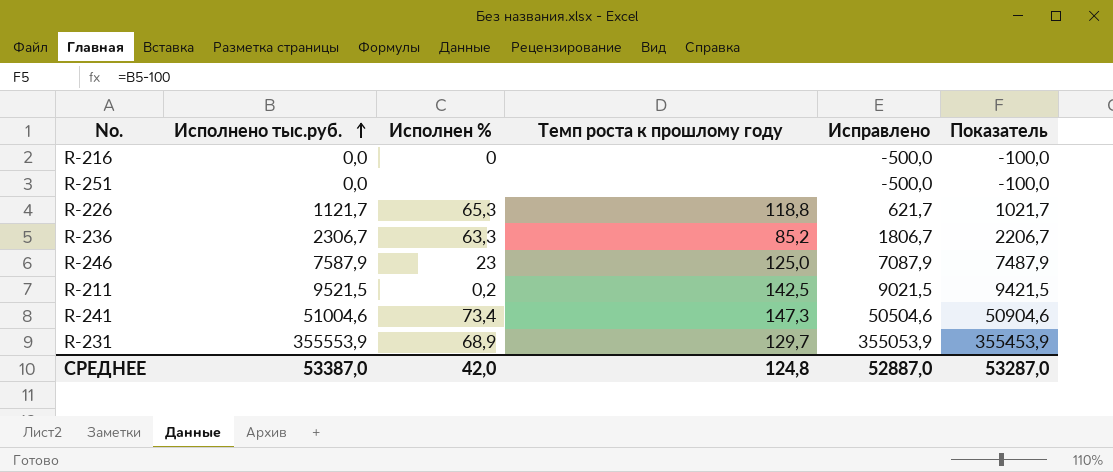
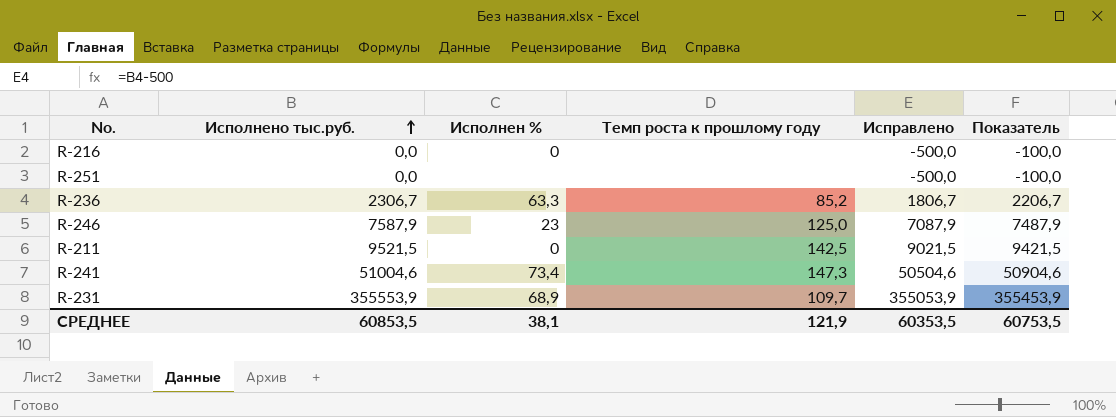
row R-226: 1121,7 | 65,3 | 118,8 | 621,7 | 1021,7 -> none
R-211 | Исполнен %: 0,2 -> 0
R-231 | Темп роста к прошлому году: 129,7 -> 109,7
СРЕДНЕЕ | Исполнено тыс.руб.: 53387,0 -> 60853,5
СРЕДНЕЕ | Исполнен %: 42,0 -> 38,1
СРЕДНЕЕ | Темп роста к прошлому году: 124,8 -> 121,9
СРЕДНЕЕ | Исправлено: 52887,0 -> 60353,5
СРЕДНЕЕ | Показатель: 53287,0 -> 60753,5

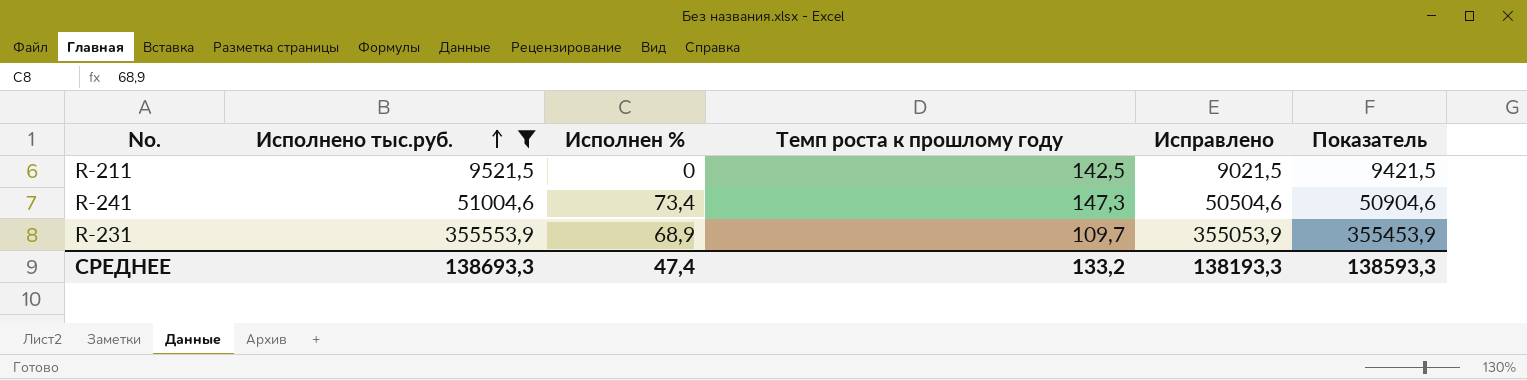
filter: none -> Исполнено тыс.руб. >= 9521,5
СРЕДНЕЕ | Исполнено тыс.руб.: 60853,5 -> 138693,3
СРЕДНЕЕ | Исполнен %: 38,1 -> 47,4
СРЕДНЕЕ | Темп роста к прошлому году: 121,9 -> 133,2
СРЕДНЕЕ | Исправлено: 60353,5 -> 138193,3
СРЕДНЕЕ | Показатель: 60753,5 -> 138593,3

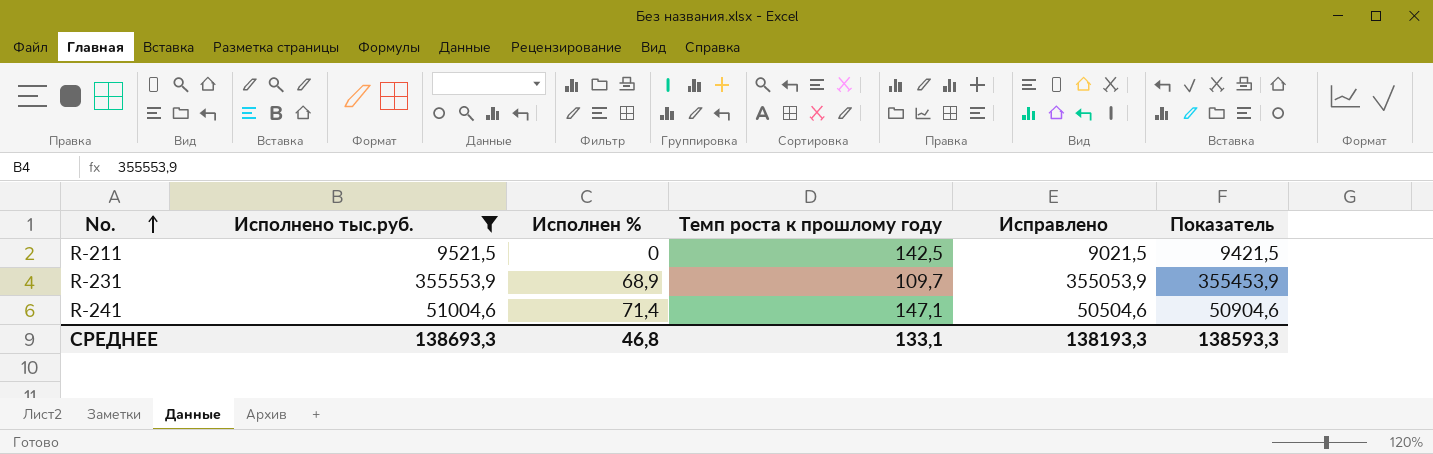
row order: Исполнено тыс.руб. ascending -> No. ascending
R-241 | Исполнен %: 73,4 -> 71,4
R-241 | Темп роста к прошлому году: 147,3 -> 147,1
СРЕДНЕЕ | Исполнен %: 47,4 -> 46,8
СРЕДНЕЕ | Темп роста к прошлому году: 133,2 -> 133,1

